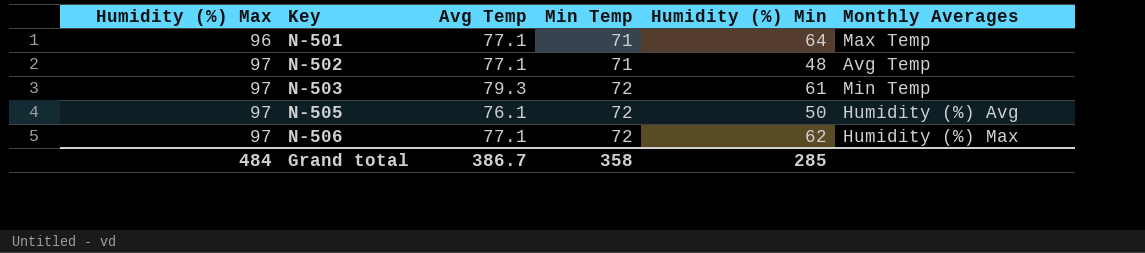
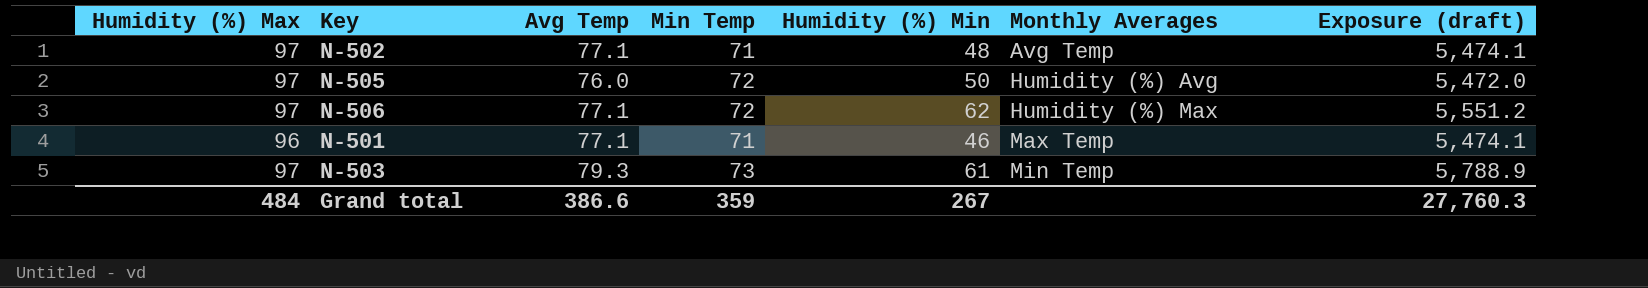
row order: Humidity (%) Max ascending -> Monthly Averages ascending
column Exposure (draft) | formula: none -> [Avg Temp] * [Min Temp]
N-505 | Avg Temp: 76.1 -> 76.0
N-501 | Humidity (%) Min: 64 -> 46
N-503 | Min Temp: 72 -> 73
Grand total | Avg Temp: 386.7 -> 386.6
Grand total | Min Temp: 358 -> 359
Grand total | Humidity (%) Min: 285 -> 267

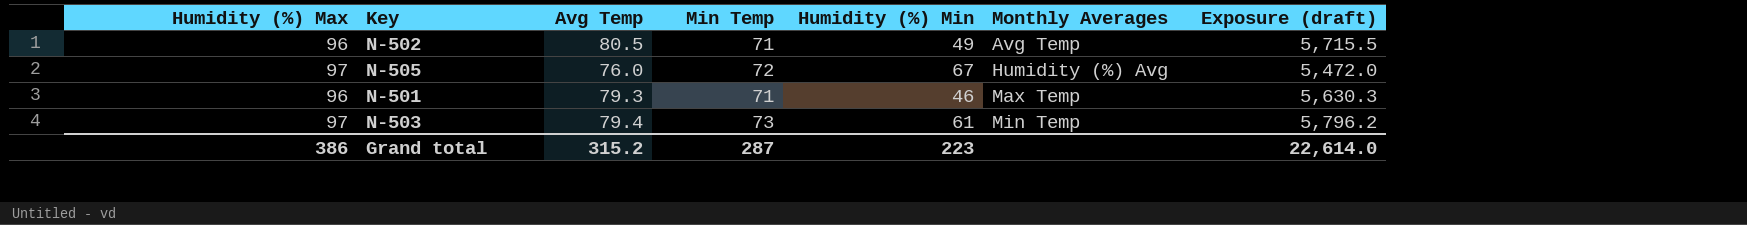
row N-506: 97 | 77.1 | 72 | 62 | Humidity (%) Max | 5,551.2 -> none
N-502 | Humidity (%) Max: 97 -> 96
N-502 | Avg Temp: 77.1 -> 80.5
N-502 | Humidity (%) Min: 48 -> 49
N-502 | Exposure (draft): 5,474.1 -> 5,715.5
N-505 | Humidity (%) Min: 50 -> 67
N-501 | Avg Temp: 77.1 -> 79.3
N-501 | Exposure (draft): 5,474.1 -> 5,630.3
N-503 | Avg Temp: 79.3 -> 79.4
N-503 | Exposure (draft): 5,788.9 -> 5,796.2
Grand total | Humidity (%) Max: 484 -> 386
Grand total | Avg Temp: 386.6 -> 315.2
Grand total | Min Temp: 359 -> 287
Grand total | Humidity (%) Min: 267 -> 223
Grand total | Exposure (draft): 27,760.3 -> 22,614.0

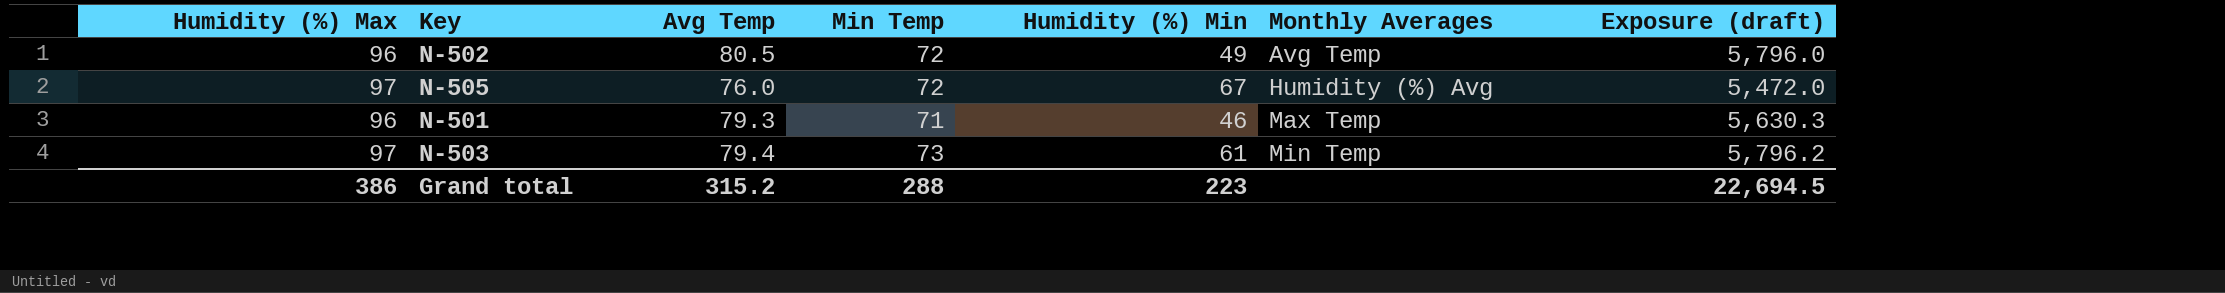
N-502 | Min Temp: 71 -> 72
N-502 | Exposure (draft): 5,715.5 -> 5,796.0
Grand total | Min Temp: 287 -> 288
Grand total | Exposure (draft): 22,614.0 -> 22,694.5

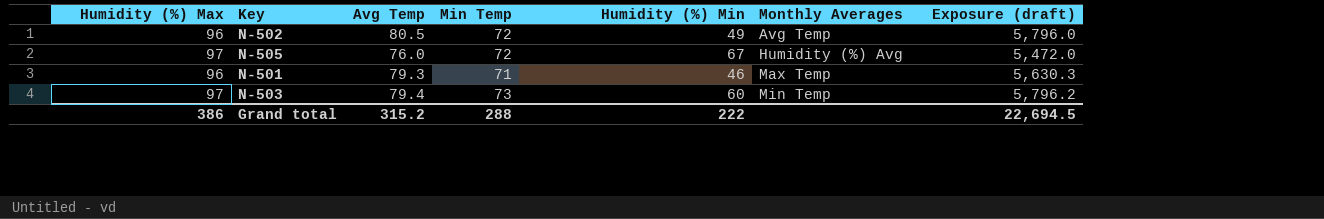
N-503 | Humidity (%) Min: 61 -> 60
Grand total | Humidity (%) Min: 223 -> 222

